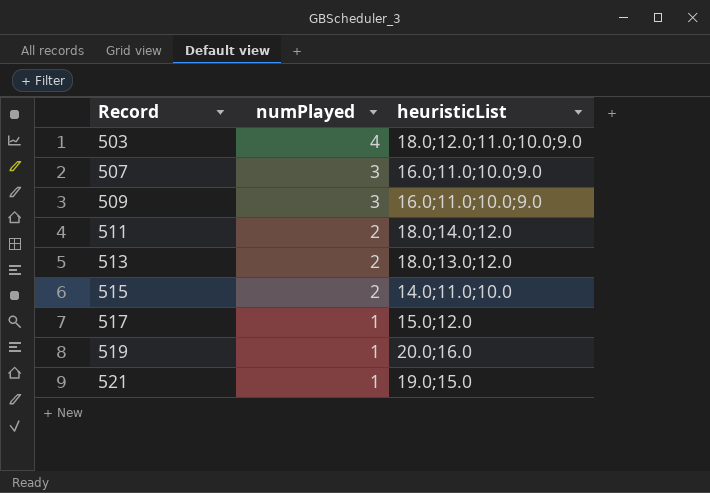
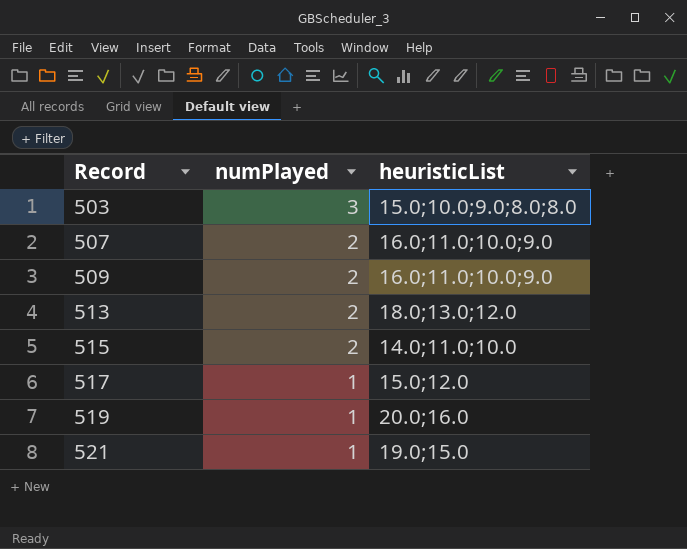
row 511: 2 | 18.0;14.0;12.0 -> none
503 | numPlayed: 4 -> 3
503 | heuristicList: 18.0;12.0;11.0;10.0;9.0 -> 15.0;10.0;9.0;8.0;8.0
507 | numPlayed: 3 -> 2
509 | numPlayed: 3 -> 2

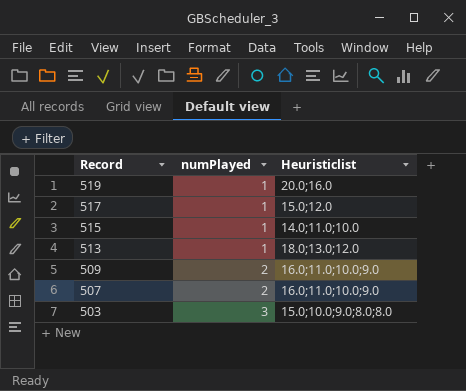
row order: Record ascending -> Record descending
column name: heuristicList -> Heuristiclist
row 521: 1 | 19.0;15.0 -> none
515 | numPlayed: 2 -> 1
513 | numPlayed: 2 -> 1

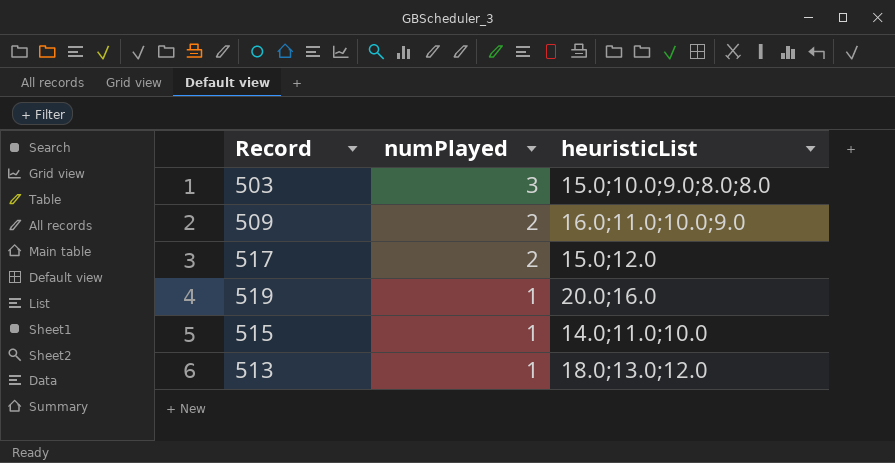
row order: Record descending -> numPlayed descending
column name: Heuristiclist -> heuristicList
row 507: 2 | 16.0;11.0;10.0;9.0 -> none
517 | numPlayed: 1 -> 2

